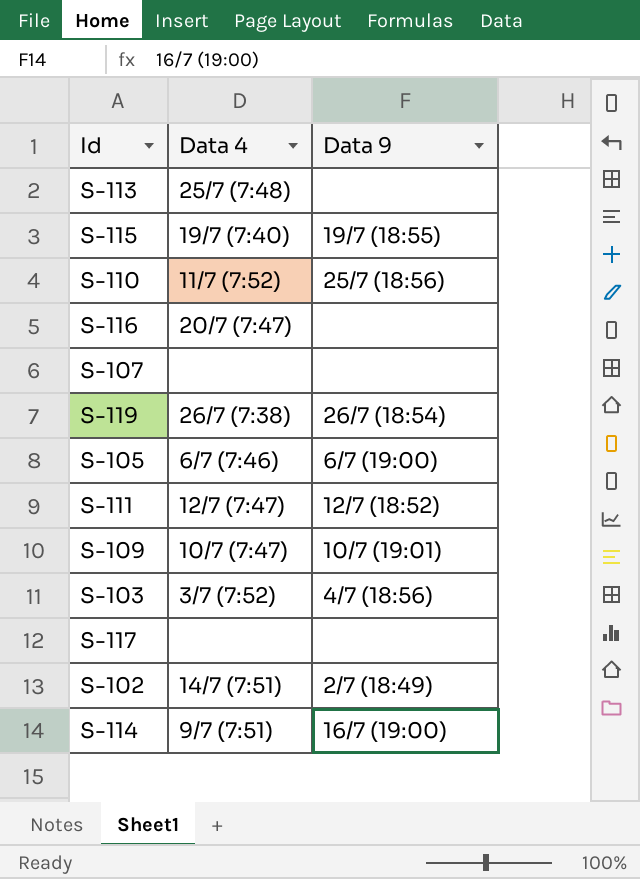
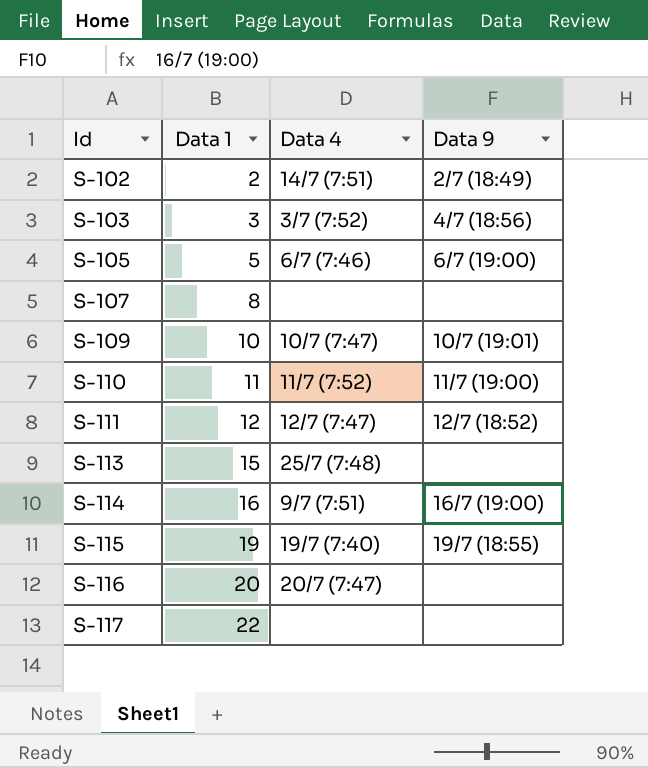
row order: none -> Id ascending
column Data 1 | position: none -> 2
row S-119: 26/7 (7:38) | 26/7 (18:54) -> none
S-110 | Data 9: 25/7 (18:56) -> 11/7 (19:00)

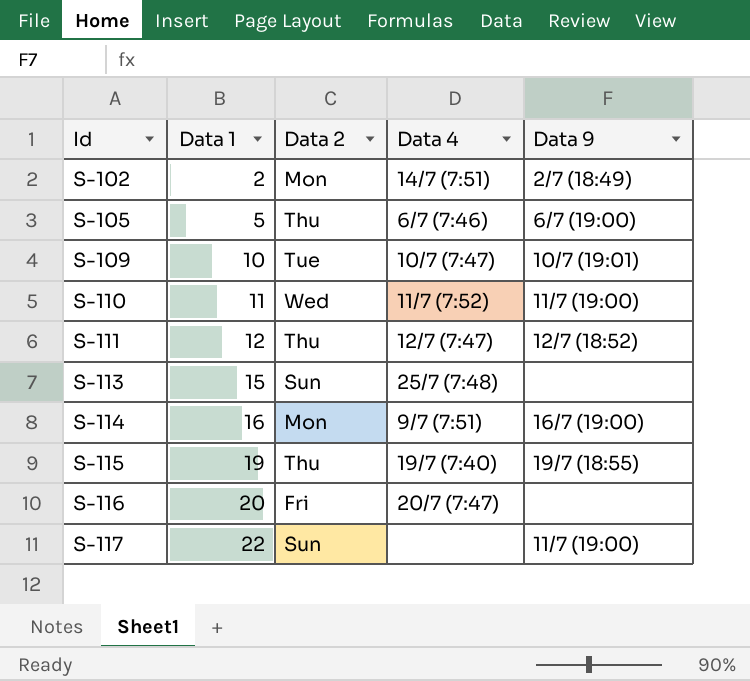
column Data 2 | position: none -> 3
row S-103: 3 | 3/7 (7:52) | 4/7 (18:56) -> none
row S-107: 8 | none | none -> none
S-117 | Data 9: none -> 11/7 (19:00)

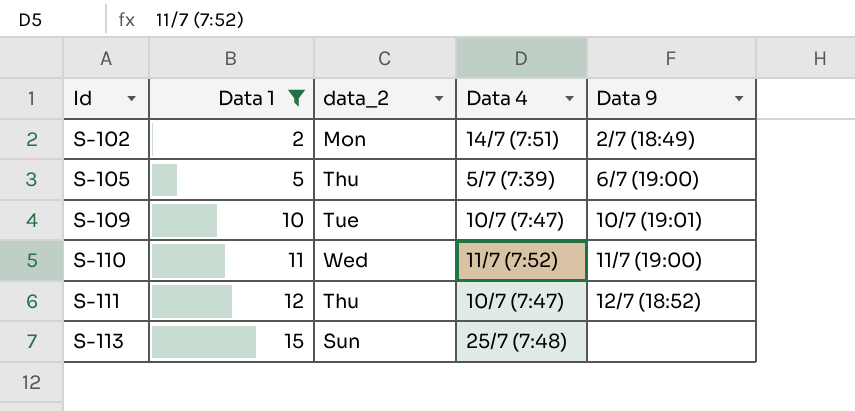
filter: none -> Data 1 <= 15
column name: Data 2 -> data_2
S-105 | Data 4: 6/7 (7:46) -> 5/7 (7:39)
S-111 | Data 4: 12/7 (7:47) -> 10/7 (7:47)

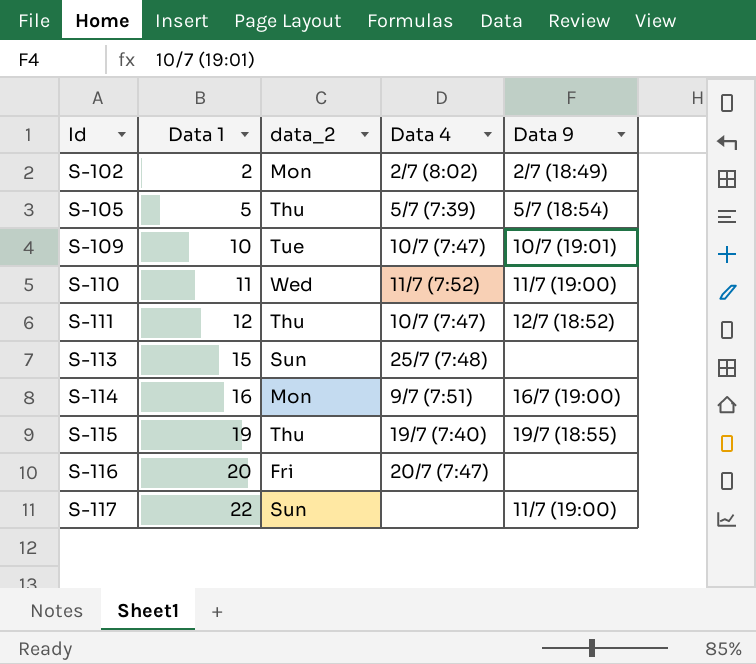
filter: Data 1 <= 15 -> none
S-102 | Data 4: 14/7 (7:51) -> 2/7 (8:02)
S-105 | Data 9: 6/7 (19:00) -> 5/7 (18:54)

